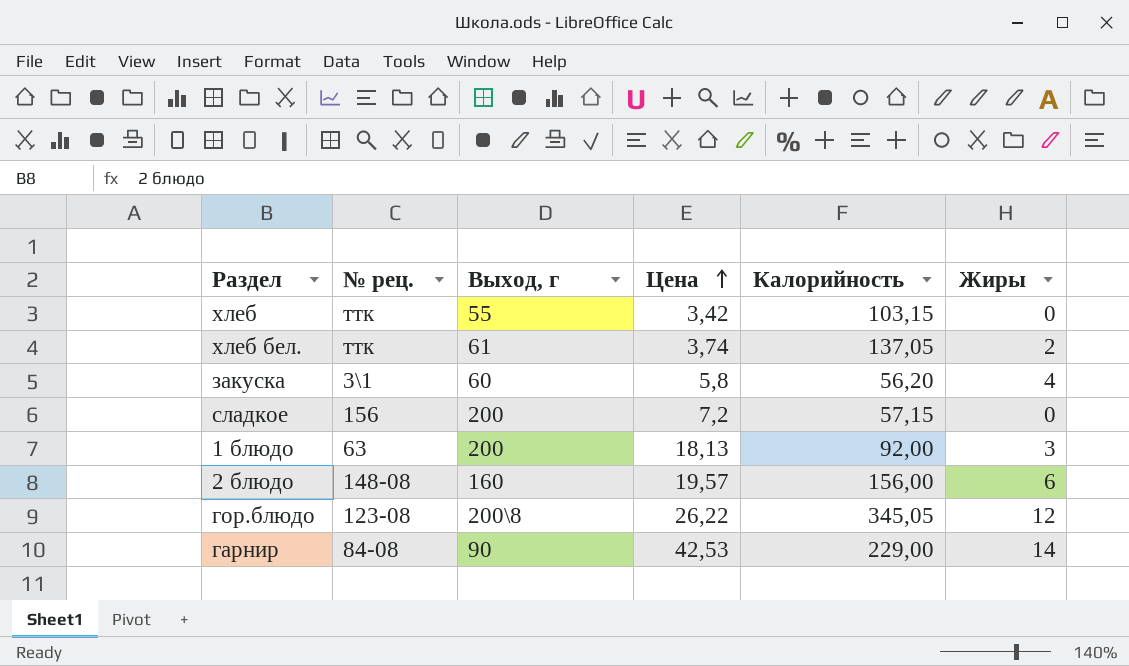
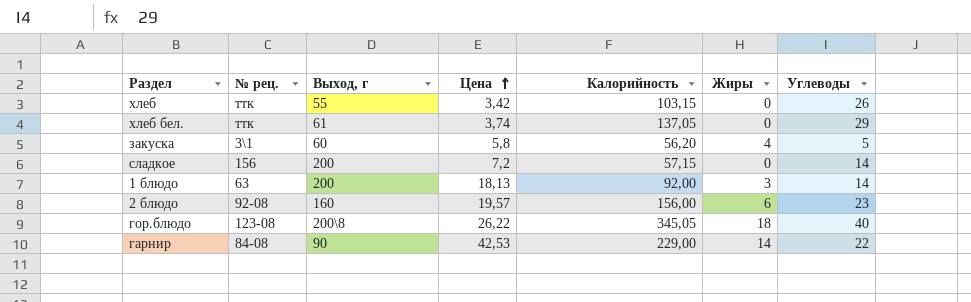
column Углеводы | position: none -> 7
хлеб бел. | Жиры: 2 -> 0
2 блюдо | № рец.: 148-08 -> 92-08
гор.блюдо | Жиры: 12 -> 18

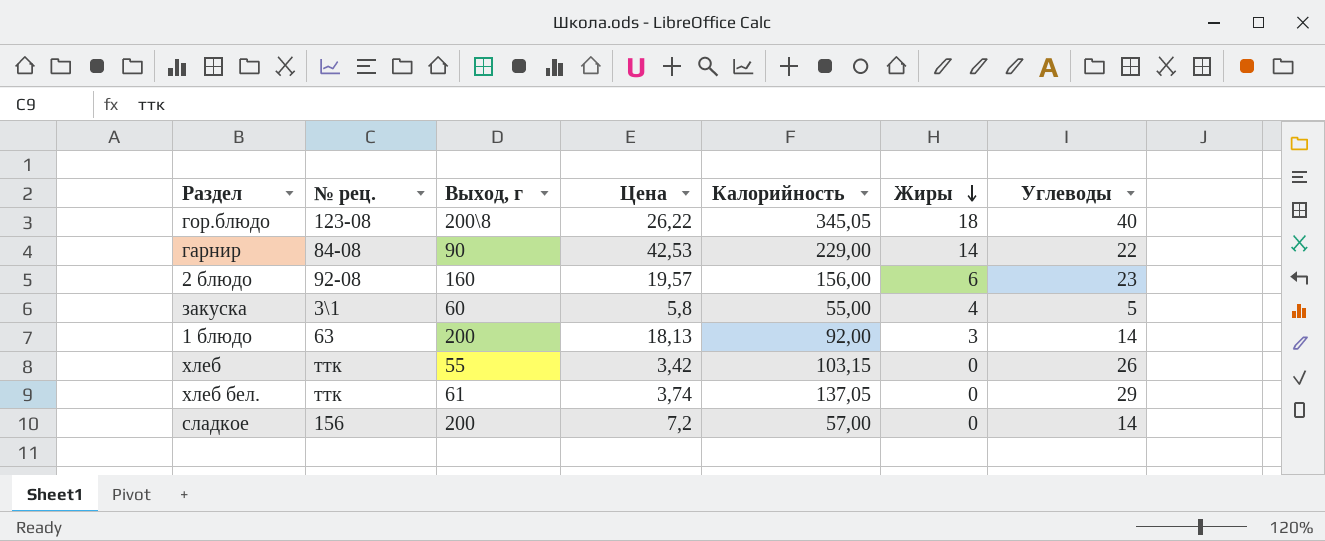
row order: Цена ascending -> Жиры descending
закуска | Калорийность: 56,20 -> 55,00
сладкое | Калорийность: 57,15 -> 57,00

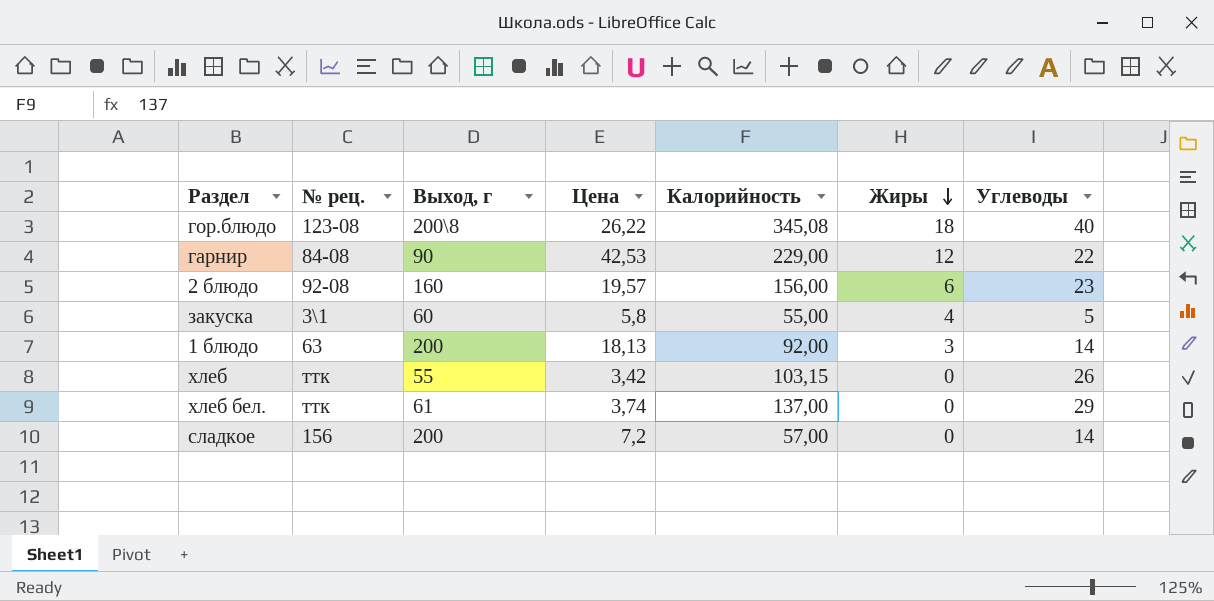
гор.блюдо | Калорийность: 345,05 -> 345,08
гарнир | Жиры: 14 -> 12
хлеб бел. | Калорийность: 137,05 -> 137,00

